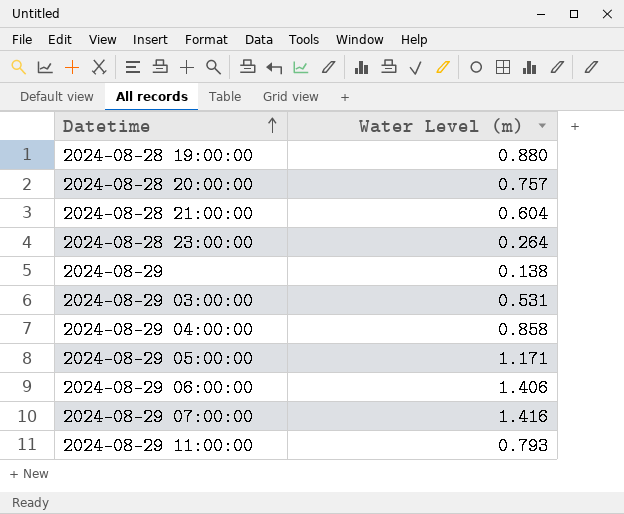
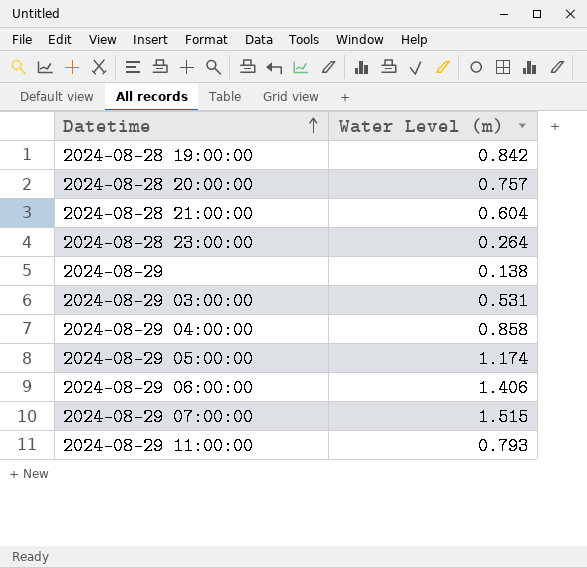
2024-08-28 19:00:00 | Water Level (m): 0.880 -> 0.842
2024-08-29 05:00:00 | Water Level (m): 1.171 -> 1.174
2024-08-29 07:00:00 | Water Level (m): 1.416 -> 1.515

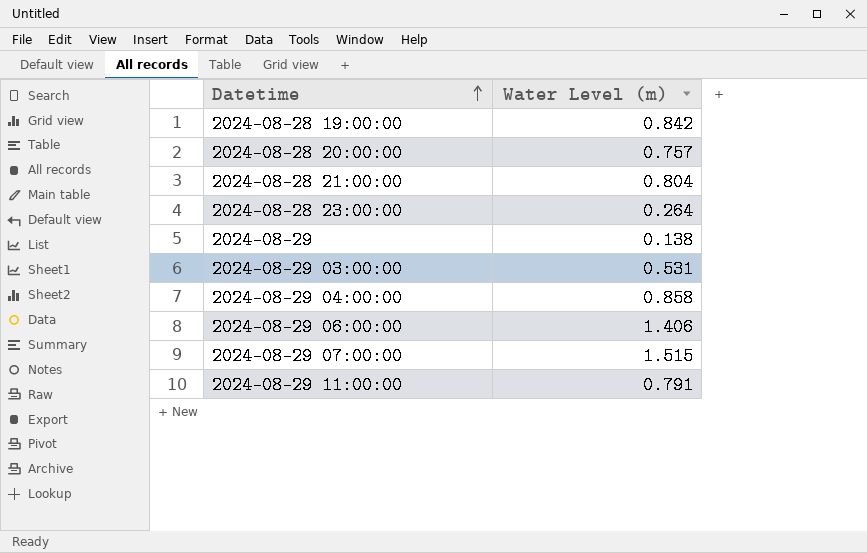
row 2024-08-29 05:00:00: 1.174 -> none
2024-08-28 21:00:00 | Water Level (m): 0.604 -> 0.804
2024-08-29 11:00:00 | Water Level (m): 0.793 -> 0.791

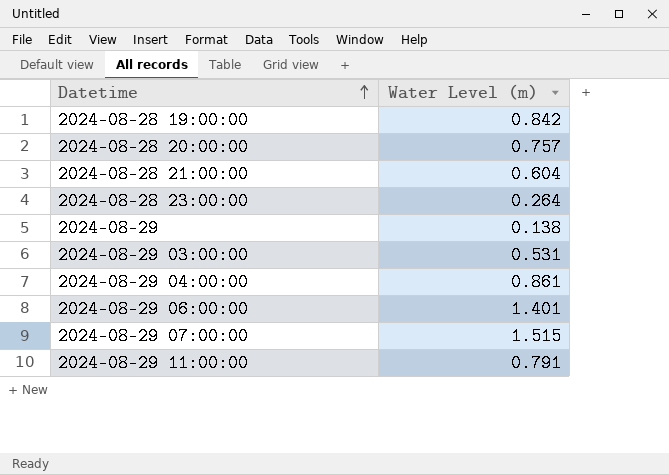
2024-08-28 21:00:00 | Water Level (m): 0.804 -> 0.604
2024-08-29 04:00:00 | Water Level (m): 0.858 -> 0.861
2024-08-29 06:00:00 | Water Level (m): 1.406 -> 1.401

